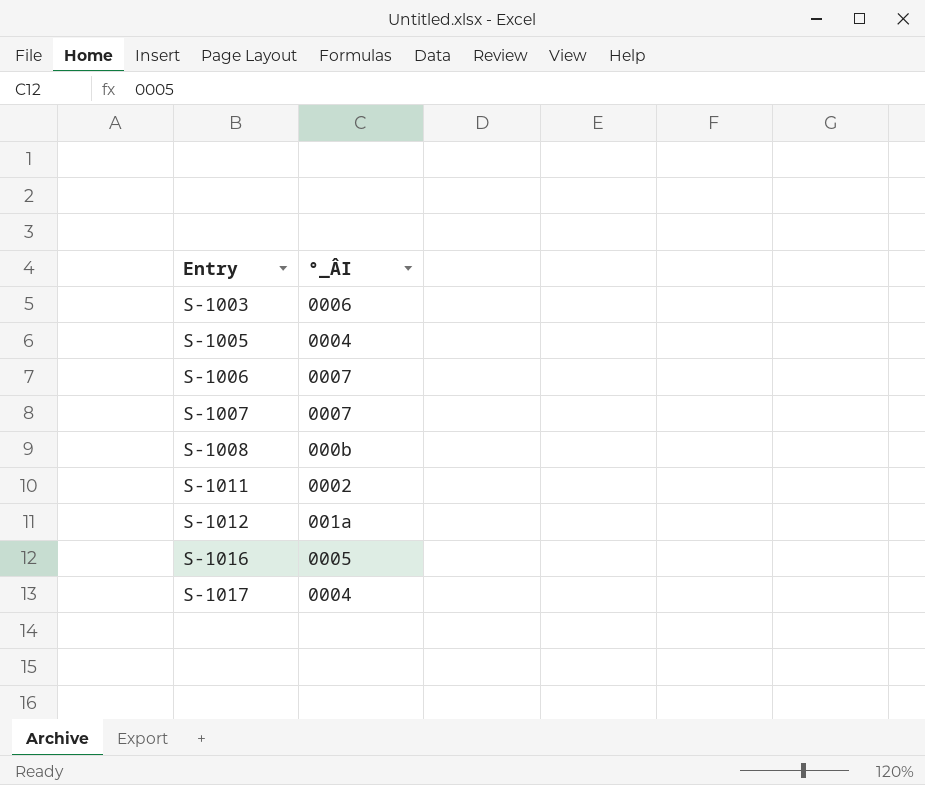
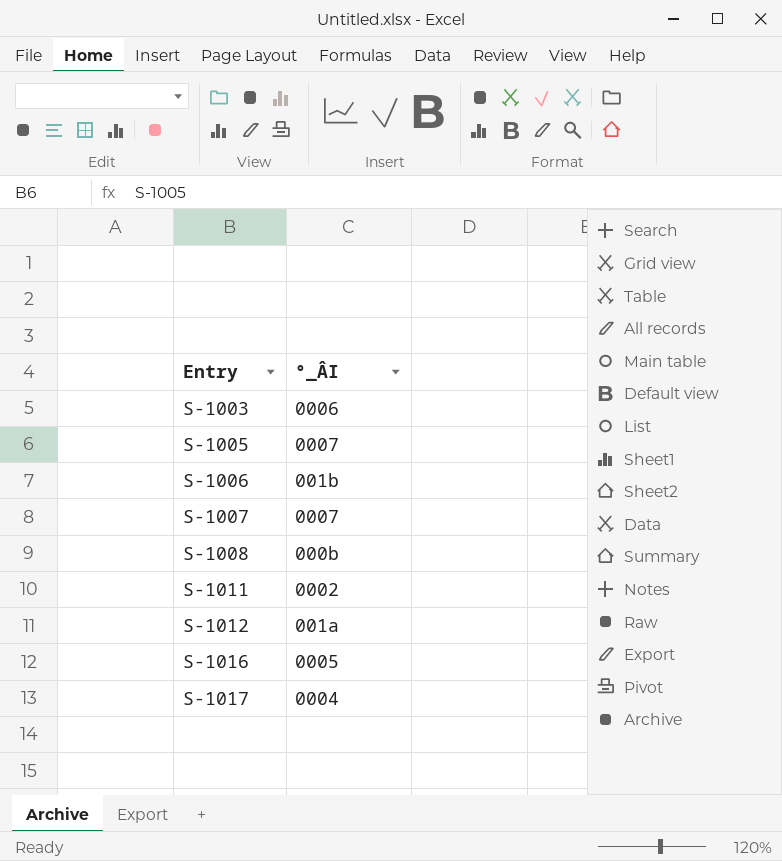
S-1005 | °_ÂI: 0004 -> 0007
S-1006 | °_ÂI: 0007 -> 001b

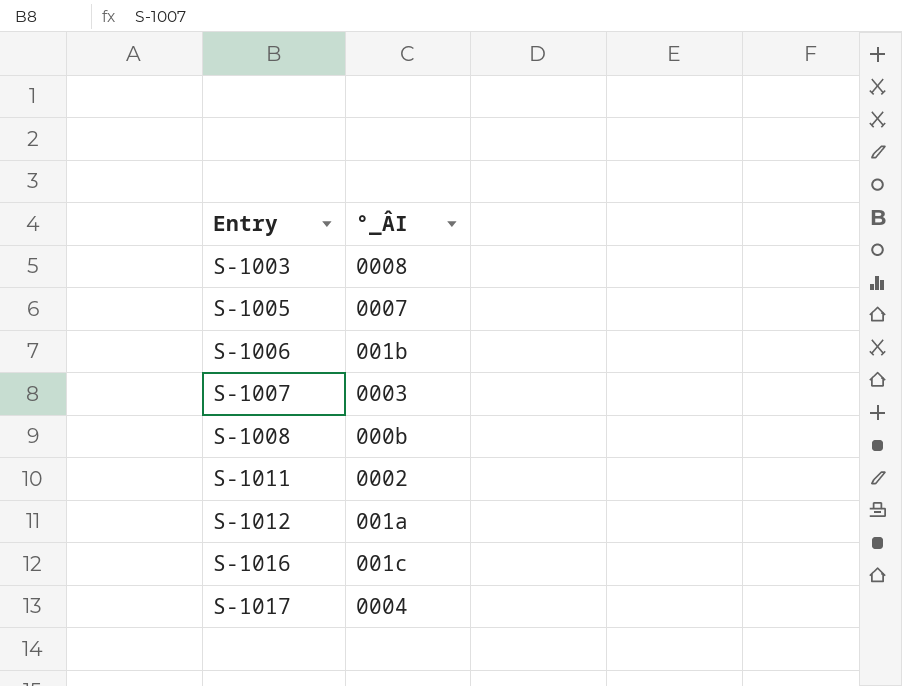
S-1003 | °_ÂI: 0006 -> 0008
S-1007 | °_ÂI: 0007 -> 0003
S-1016 | °_ÂI: 0005 -> 001c

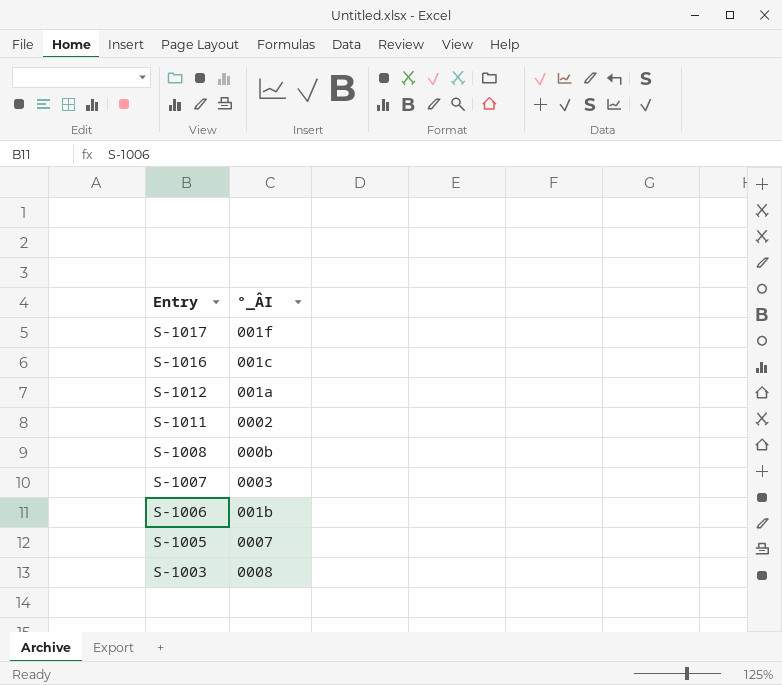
row order: Entry ascending -> Entry descending
S-1017 | °_ÂI: 0004 -> 001f

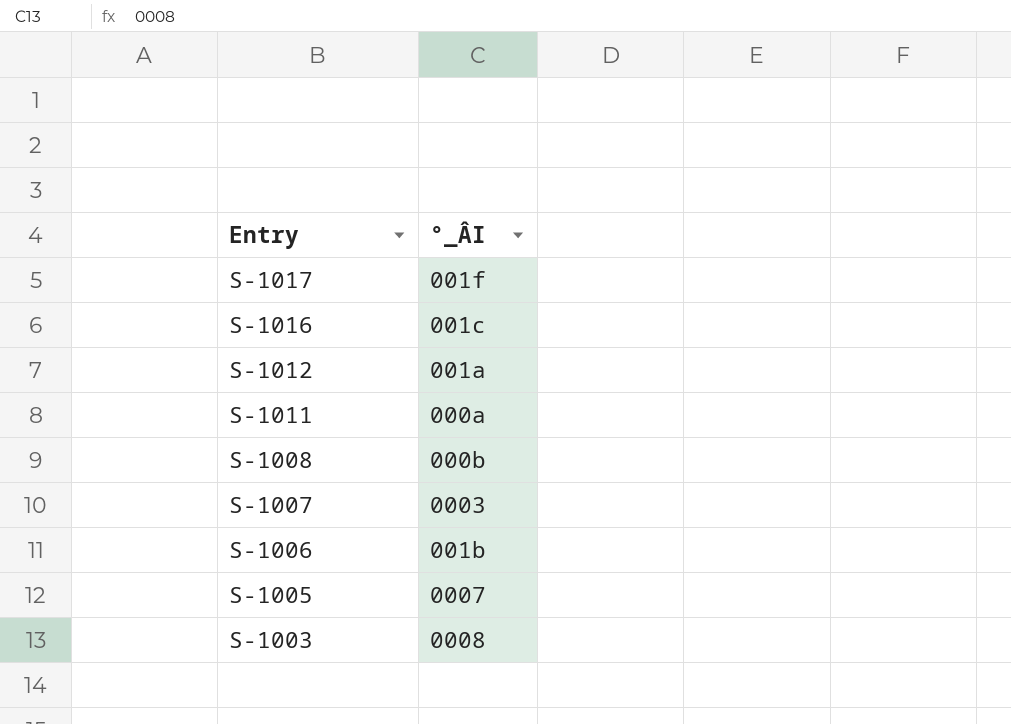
S-1011 | °_ÂI: 0002 -> 000a

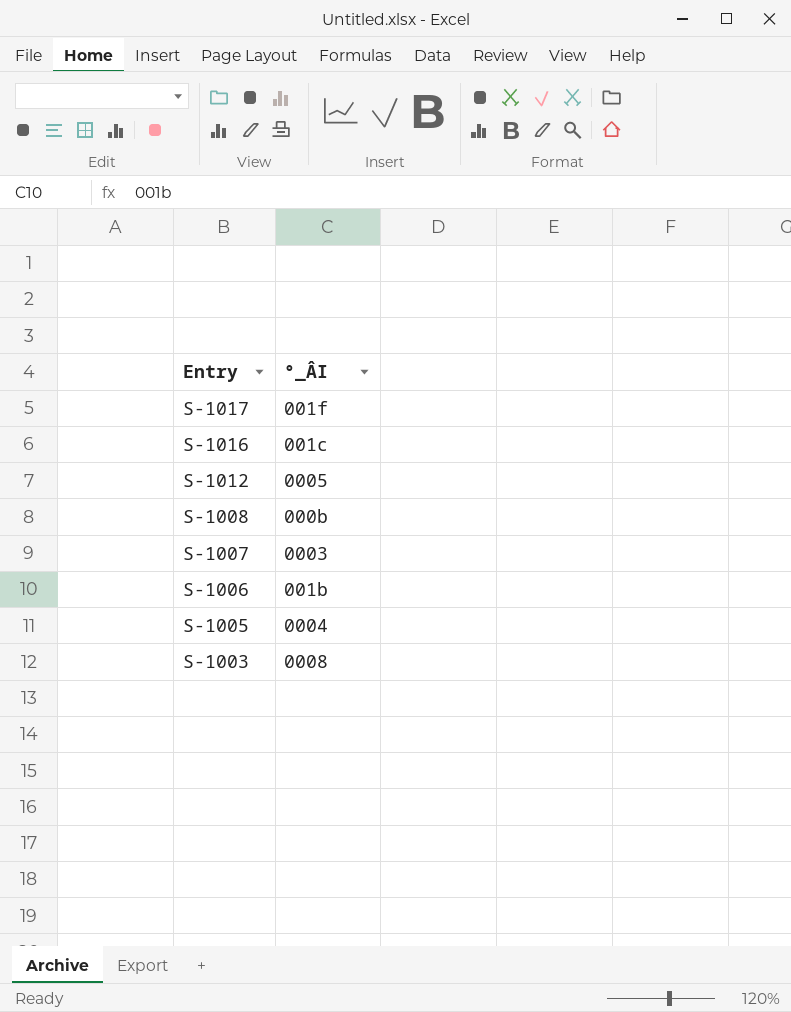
row S-1011: 000a -> none
S-1012 | °_ÂI: 001a -> 0005
S-1005 | °_ÂI: 0007 -> 0004

